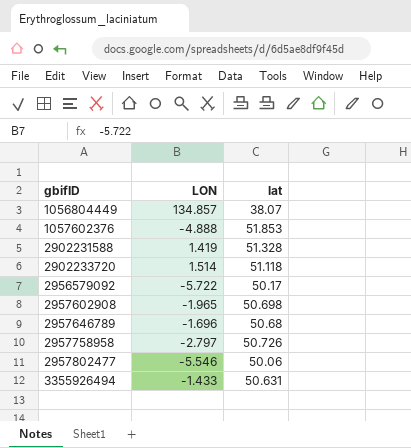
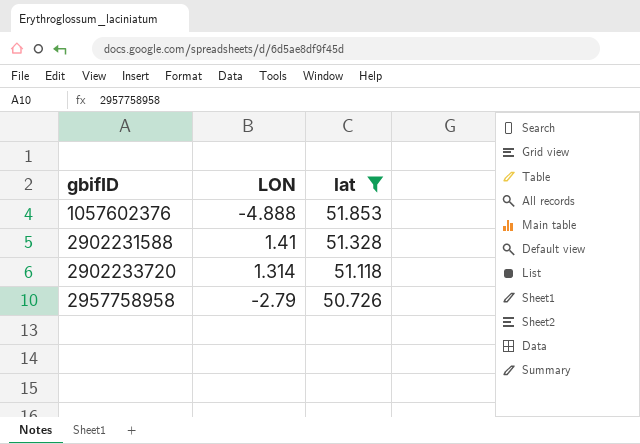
filter: none -> lat >= 50.726
2902231588 | LON: 1.419 -> 1.41
2902233720 | LON: 1.514 -> 1.314
2957758958 | LON: -2.797 -> -2.79

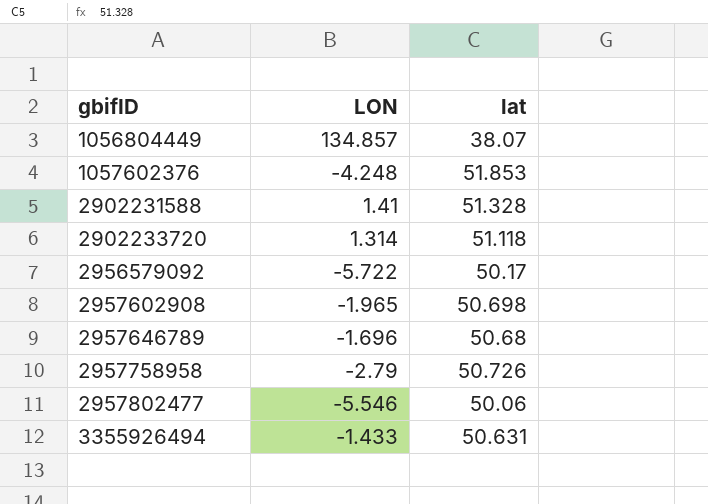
filter: lat >= 50.726 -> none
1057602376 | LON: -4.888 -> -4.248

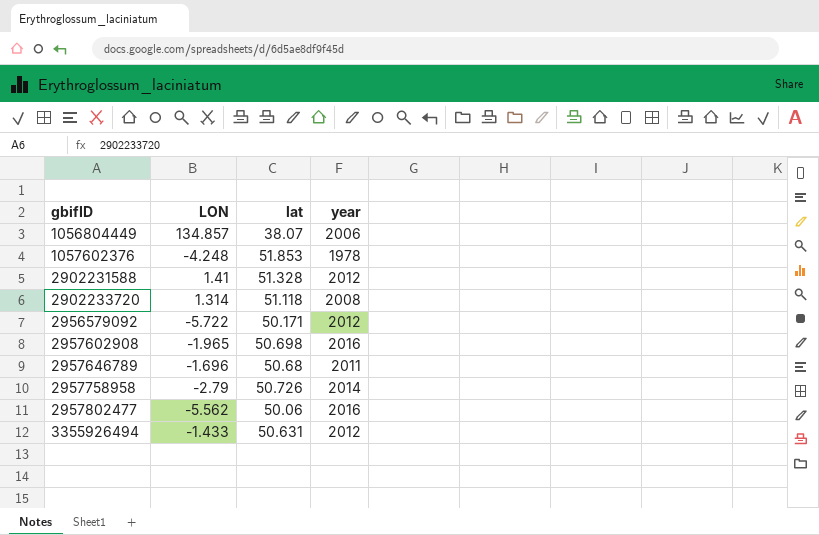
column year | position: none -> 4
2956579092 | lat: 50.17 -> 50.171
2957802477 | LON: -5.546 -> -5.562

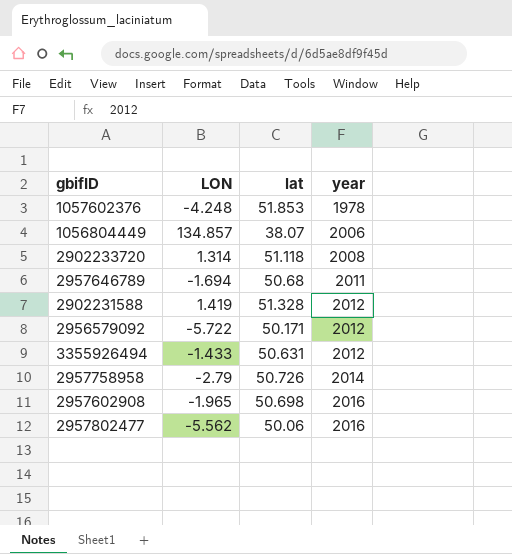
row order: gbifID ascending -> year ascending
2957646789 | LON: -1.696 -> -1.694
2902231588 | LON: 1.41 -> 1.419

